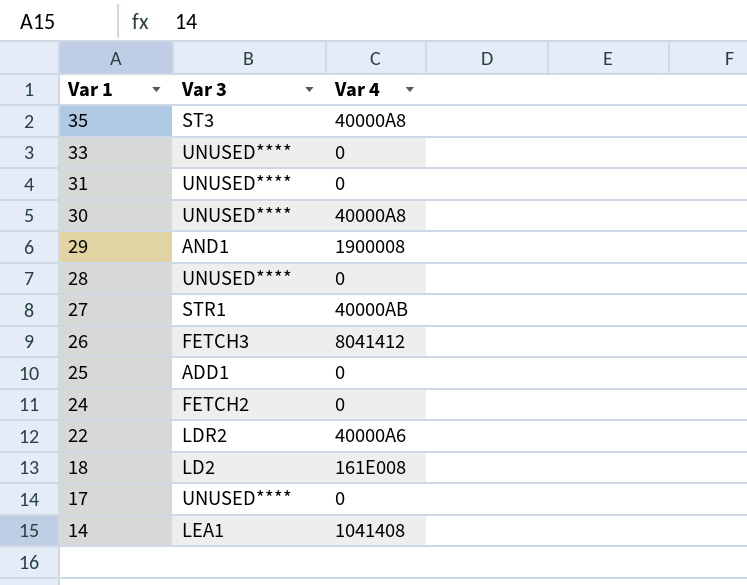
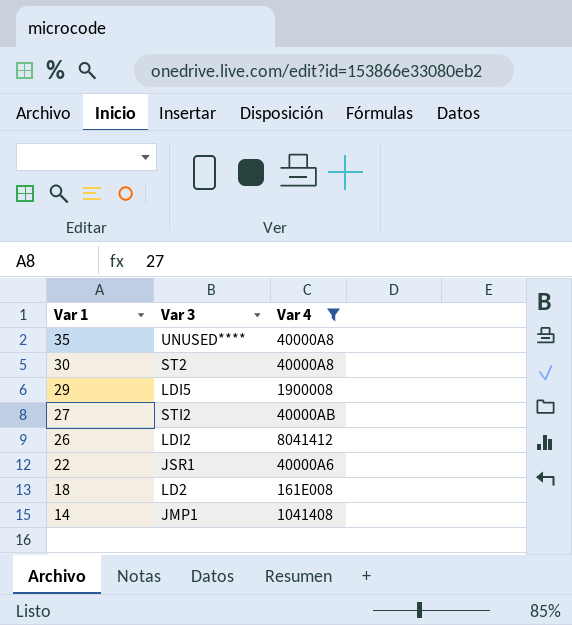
filter: none -> Var 4 != 0
35 | Var 3: ST3 -> UNUSED****
30 | Var 3: UNUSED**** -> ST2
29 | Var 3: AND1 -> LDI5
27 | Var 3: STR1 -> STI2
26 | Var 3: FETCH3 -> LDI2
22 | Var 3: LDR2 -> JSR1
14 | Var 3: LEA1 -> JMP1

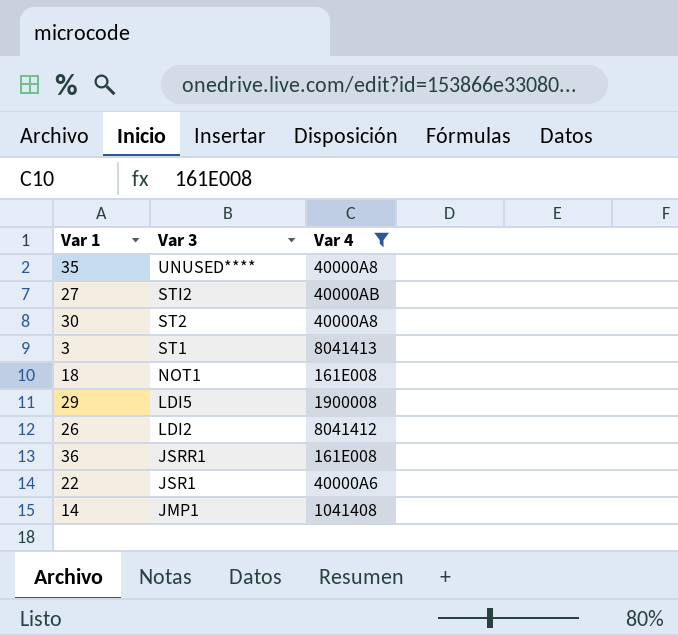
row order: Var 1 descending -> Var 3 descending
row 3: none -> ST1 | 8041413
18 | Var 3: LD2 -> NOT1
row 36: none -> JSRR1 | 161E008

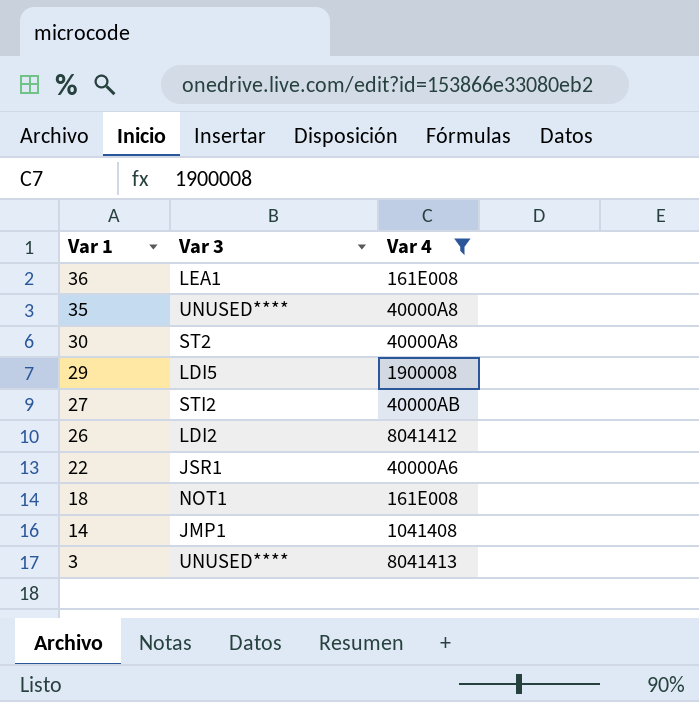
row order: Var 3 descending -> Var 1 descending
36 | Var 3: JSRR1 -> LEA1
3 | Var 3: ST1 -> UNUSED****

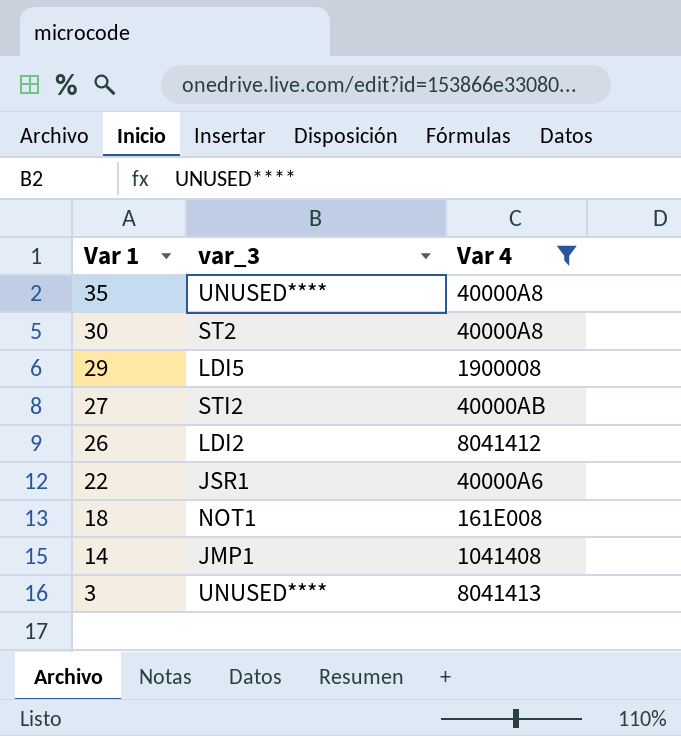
column name: Var 3 -> var_3
row 36: LEA1 | 161E008 -> none

